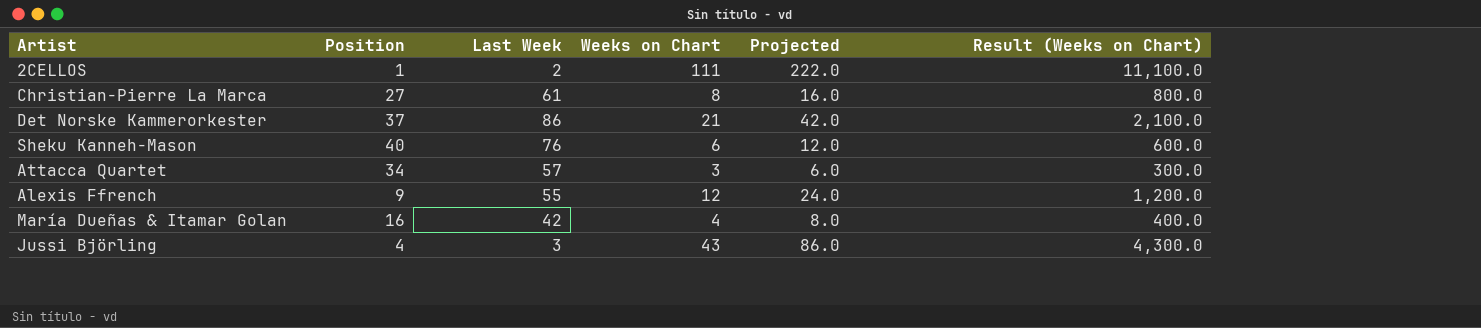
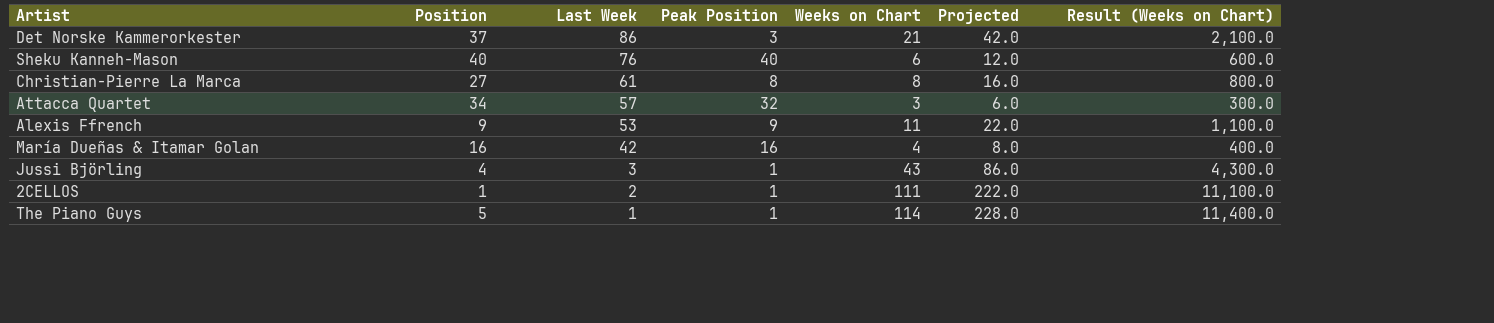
row order: none -> Last Week descending
column Peak Position | position: none -> 4
Alexis Ffrench | Last Week: 55 -> 53
Alexis Ffrench | Weeks on Chart: 12 -> 11
Alexis Ffrench | Projected: 24.0 -> 22.0
Alexis Ffrench | Result (Weeks on Chart): 1,200.0 -> 1,100.0
row The Piano Guys: none -> 5 | 1 | 1 | 114 | 228.0 | 11,400.0

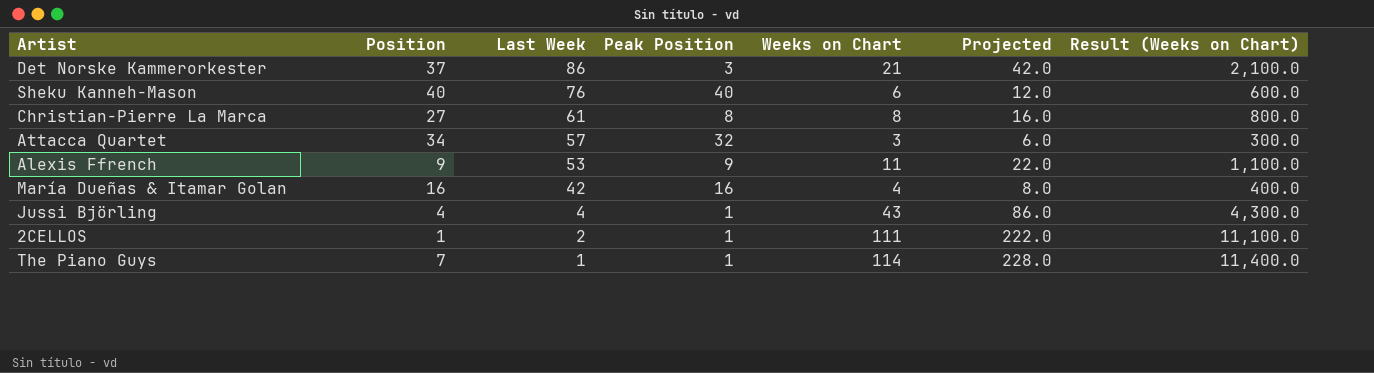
Jussi Björling | Last Week: 3 -> 4
The Piano Guys | Position: 5 -> 7

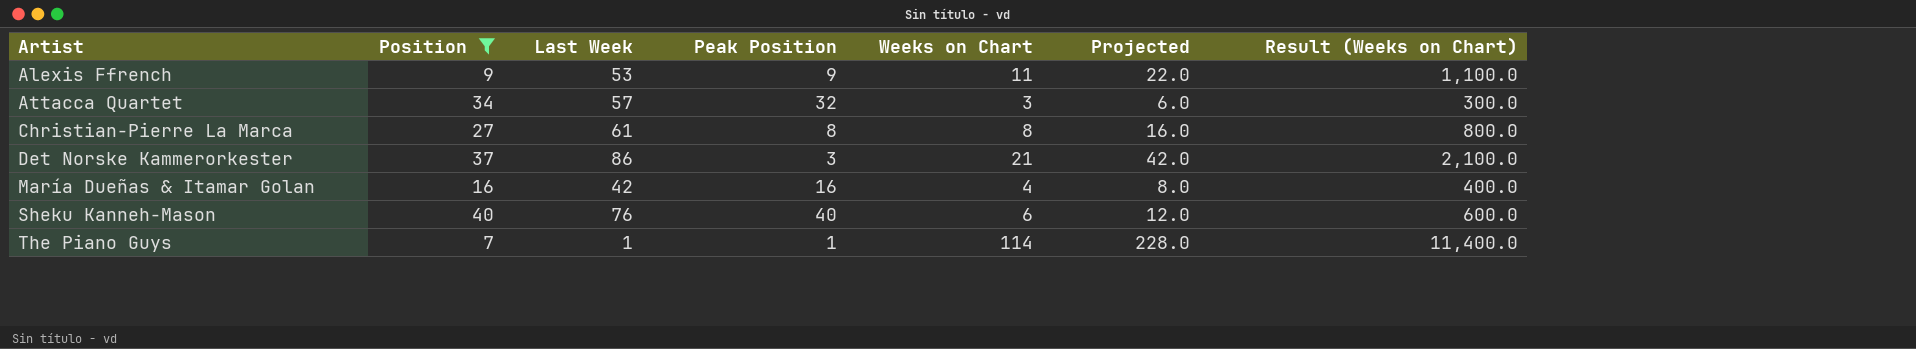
filter: none -> Position >= 7
row order: Last Week descending -> Artist ascending

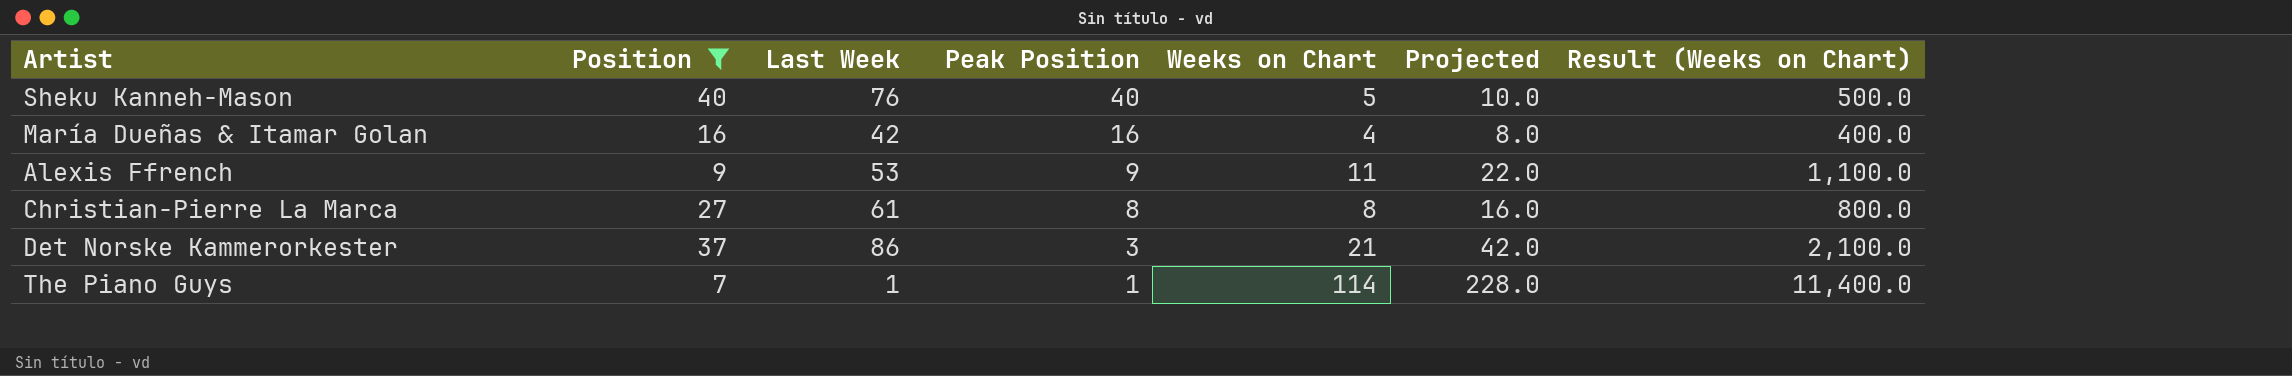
row order: Artist ascending -> Peak Position descending
row Attacca Quartet: 34 | 57 | 32 | 3 | 6.0 | 300.0 -> none
Sheku Kanneh-Mason | Weeks on Chart: 6 -> 5
Sheku Kanneh-Mason | Projected: 12.0 -> 10.0
Sheku Kanneh-Mason | Result (Weeks on Chart): 600.0 -> 500.0

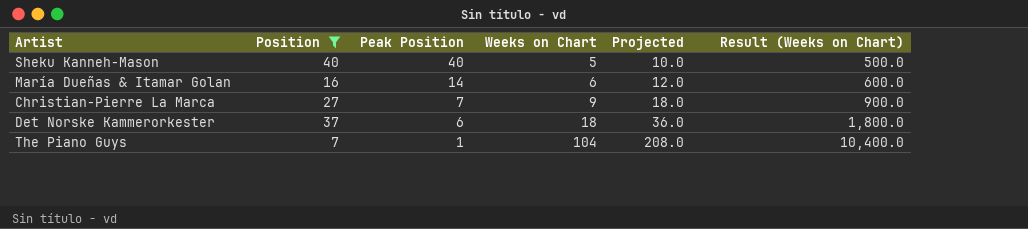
column Last Week | position: 3 -> none
row Alexis Ffrench: 9 | 53 | 9 | 11 | 22.0 | 1,100.0 -> none
María Dueñas & Itamar Golan | Peak Position: 16 -> 14
María Dueñas & Itamar Golan | Weeks on Chart: 4 -> 6
María Dueñas & Itamar Golan | Projected: 8.0 -> 12.0
María Dueñas & Itamar Golan | Result (Weeks on Chart): 400.0 -> 600.0
Christian-Pierre La Marca | Peak Position: 8 -> 7
Christian-Pierre La Marca | Weeks on Chart: 8 -> 9
Christian-Pierre La Marca | Projected: 16.0 -> 18.0
Christian-Pierre La Marca | Result (Weeks on Chart): 800.0 -> 900.0
Det Norske Kammerorkester | Peak Position: 3 -> 6
Det Norske Kammerorkester | Weeks on Chart: 21 -> 18
Det Norske Kammerorkester | Projected: 42.0 -> 36.0
Det Norske Kammerorkester | Result (Weeks on Chart): 2,100.0 -> 1,800.0
The Piano Guys | Weeks on Chart: 114 -> 104
The Piano Guys | Projected: 228.0 -> 208.0
The Piano Guys | Result (Weeks on Chart): 11,400.0 -> 10,400.0

